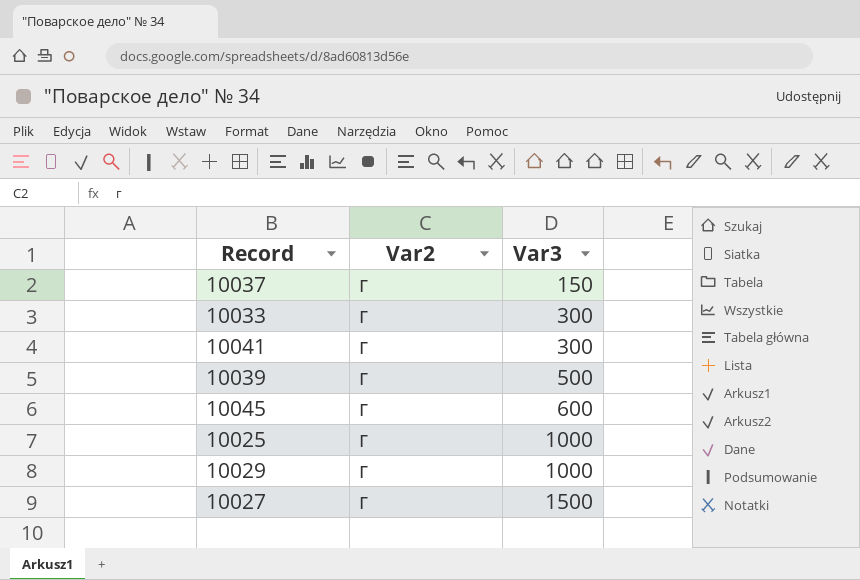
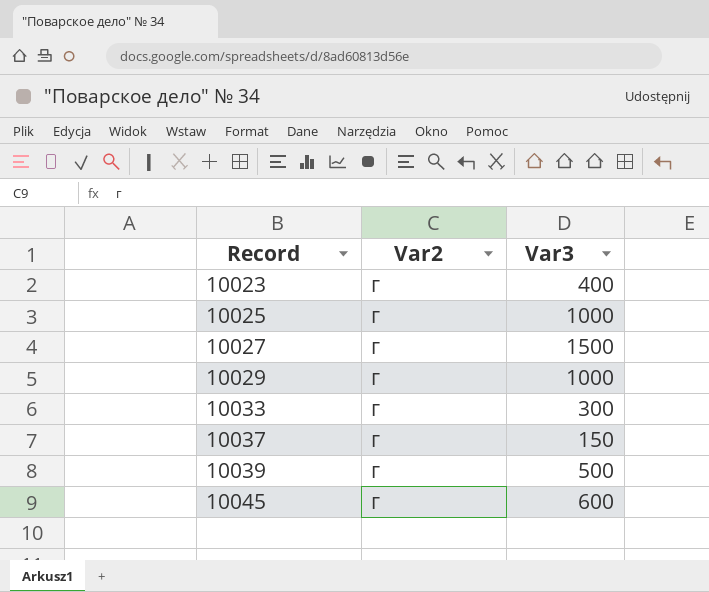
row order: Var3 ascending -> Record ascending
row 10041: г | 300 -> none
row 10023: none -> г | 400

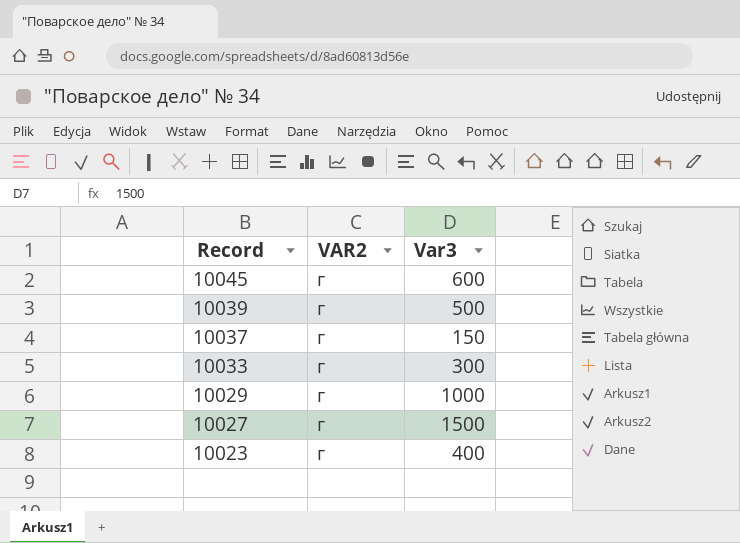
row order: Record ascending -> Record descending
column name: Var2 -> VAR2
row 10025: г | 1000 -> none

